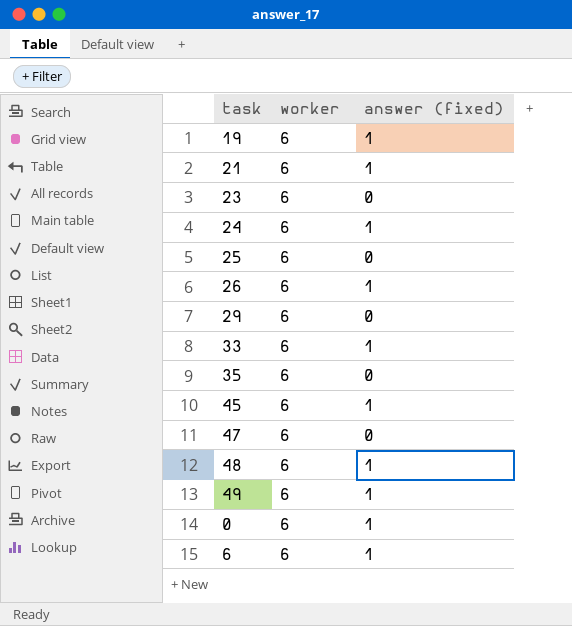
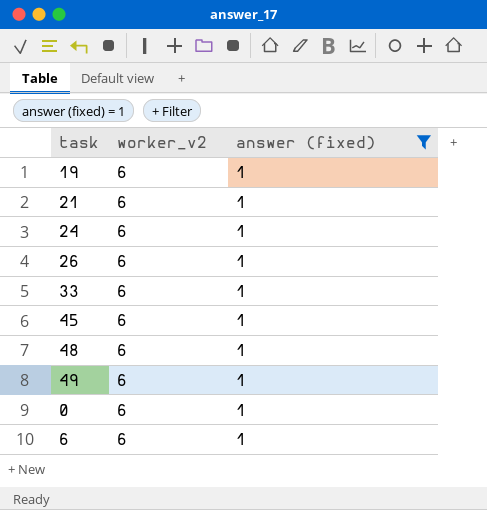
filter: none -> answer (fixed) = 1
column name: worker -> worker_v2

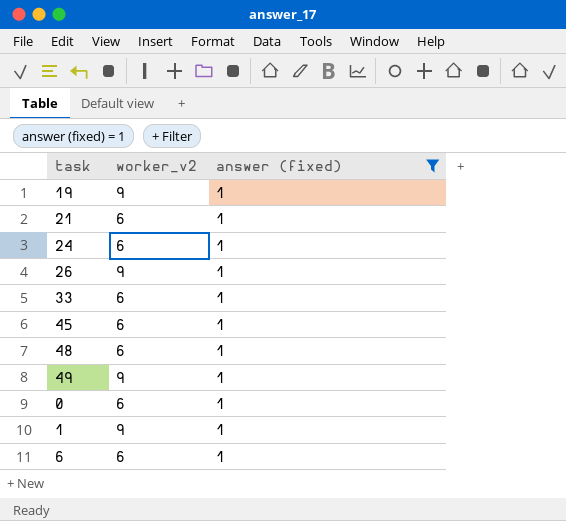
19 | worker_v2: 6 -> 9
26 | worker_v2: 6 -> 9
49 | worker_v2: 6 -> 9
row 1: none -> 9 | 1

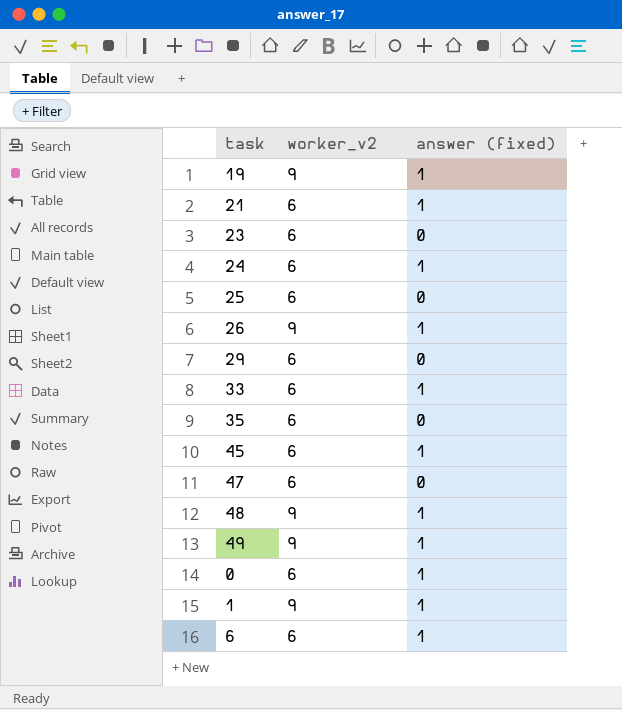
filter: answer (fixed) = 1 -> none
48 | worker_v2: 6 -> 9

